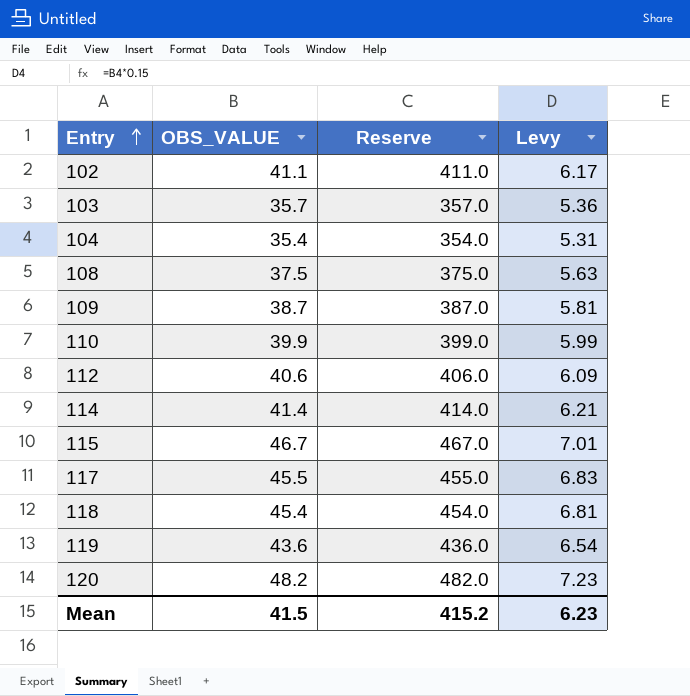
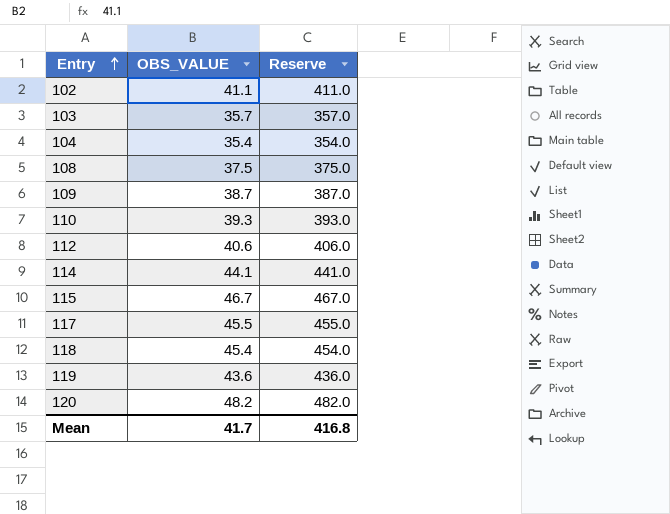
column Levy | formula: [OBS_VALUE] * 0.15 -> none
110 | OBS_VALUE: 39.9 -> 39.3
110 | Reserve: 399.0 -> 393.0
114 | OBS_VALUE: 41.4 -> 44.1
114 | Reserve: 414.0 -> 441.0
Mean | OBS_VALUE: 41.5 -> 41.7
Mean | Reserve: 415.2 -> 416.8

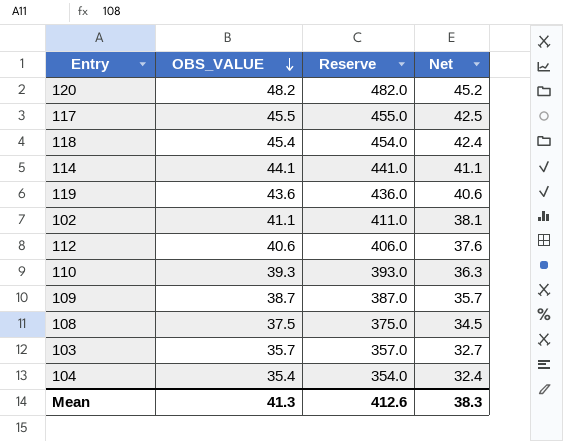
row order: Entry ascending -> OBS_VALUE descending
column Net | formula: none -> [OBS_VALUE] - 3
row 115: 46.7 | 467.0 -> none
Mean | OBS_VALUE: 41.7 -> 41.3
Mean | Reserve: 416.8 -> 412.6

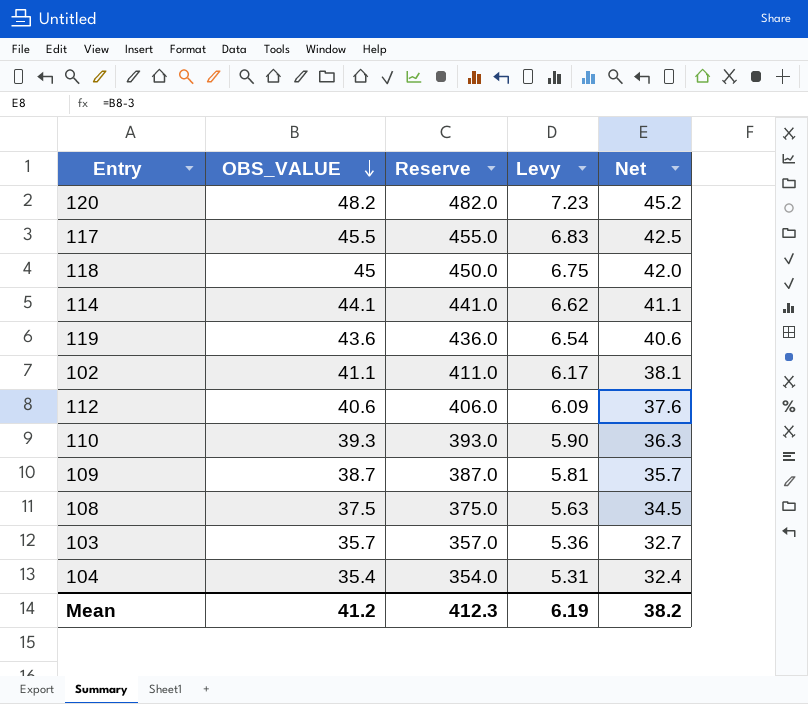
column Levy | formula: none -> [OBS_VALUE] * 0.15
118 | OBS_VALUE: 45.4 -> 45
118 | Reserve: 454.0 -> 450.0
118 | Net: 42.4 -> 42.0
Mean | OBS_VALUE: 41.3 -> 41.2
Mean | Reserve: 412.6 -> 412.3
Mean | Net: 38.3 -> 38.2

